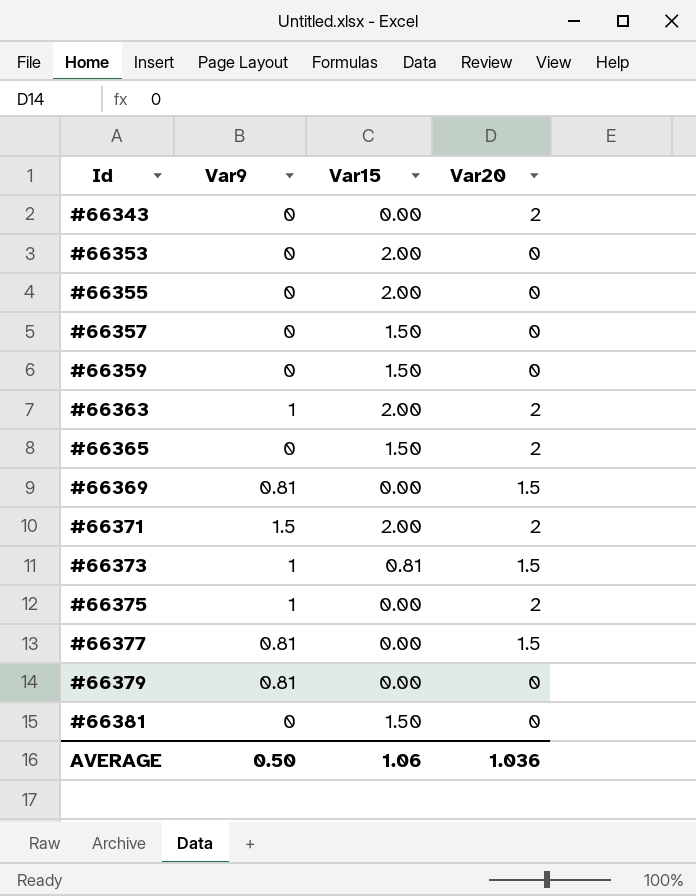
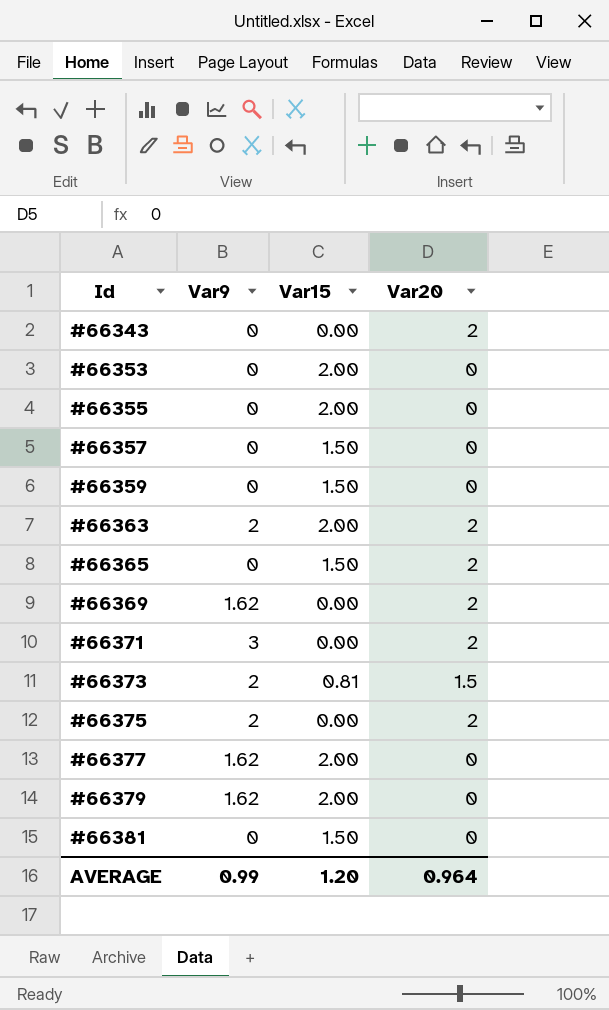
#66363 | Var9: 1 -> 2
#66369 | Var9: 0.81 -> 1.62
#66369 | Var20: 1.5 -> 2
#66371 | Var9: 1.5 -> 3
#66371 | Var15: 2.00 -> 0.00
#66373 | Var9: 1 -> 2
#66375 | Var9: 1 -> 2
#66377 | Var9: 0.81 -> 1.62
#66377 | Var15: 0.00 -> 2.00
#66377 | Var20: 1.5 -> 0
#66379 | Var9: 0.81 -> 1.62
#66379 | Var15: 0.00 -> 2.00
AVERAGE | Var9: 0.50 -> 0.99
AVERAGE | Var15: 1.06 -> 1.20
AVERAGE | Var20: 1.036 -> 0.964

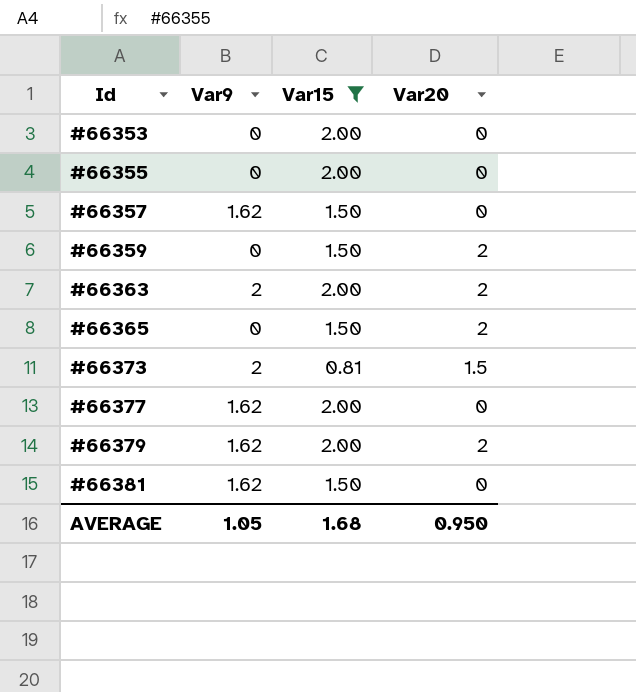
filter: none -> Var15 != 0.00
#66357 | Var9: 0 -> 1.62
#66359 | Var20: 0 -> 2
#66379 | Var20: 0 -> 2
#66381 | Var9: 0 -> 1.62
AVERAGE | Var9: 0.99 -> 1.05
AVERAGE | Var15: 1.20 -> 1.68
AVERAGE | Var20: 0.964 -> 0.950

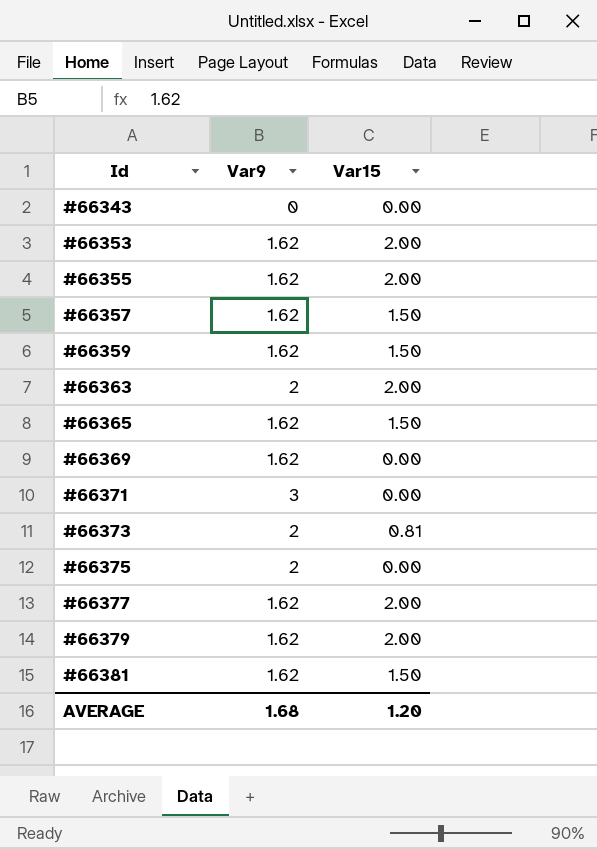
filter: Var15 != 0.00 -> none
column Var20 | position: 4 -> none
#66353 | Var9: 0 -> 1.62
#66355 | Var9: 0 -> 1.62
#66359 | Var9: 0 -> 1.62
#66365 | Var9: 0 -> 1.62
AVERAGE | Var9: 1.05 -> 1.68
AVERAGE | Var15: 1.68 -> 1.20

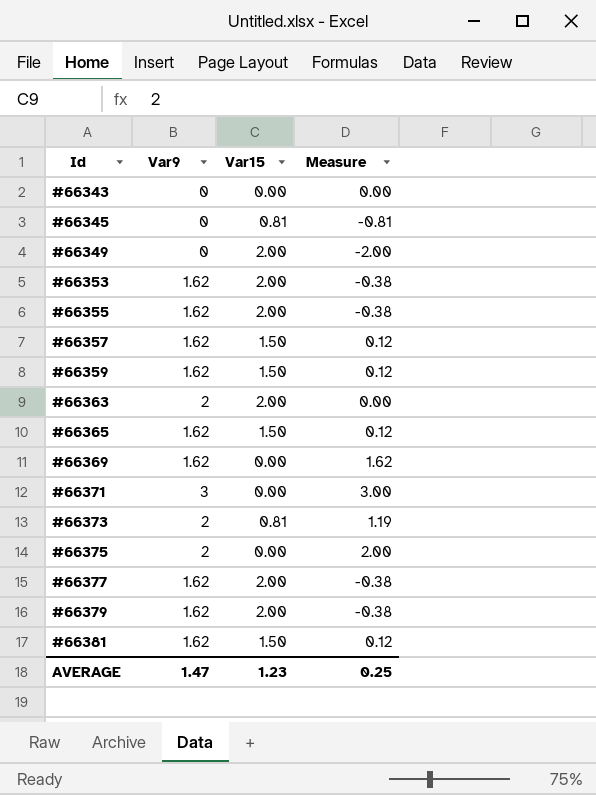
column Measure | formula: none -> [Var9] - [Var15]
row #66345: none -> 0 | 0.81 | -0.81
row #66349: none -> 0 | 2.00 | -2.00
AVERAGE | Var9: 1.68 -> 1.47
AVERAGE | Var15: 1.20 -> 1.23

